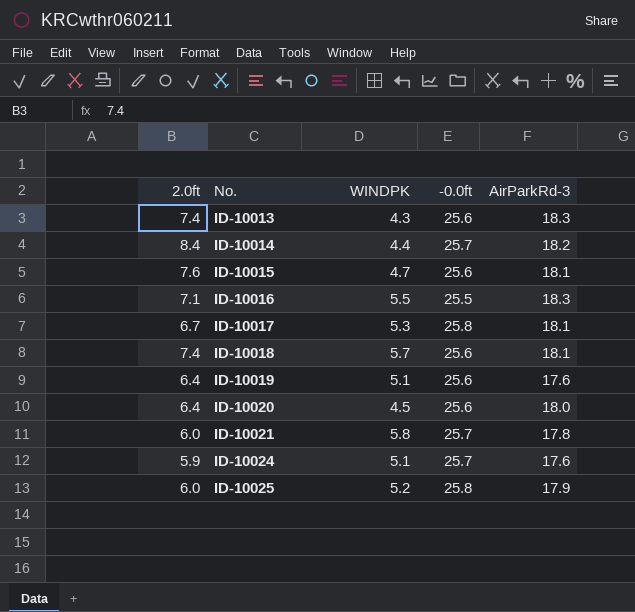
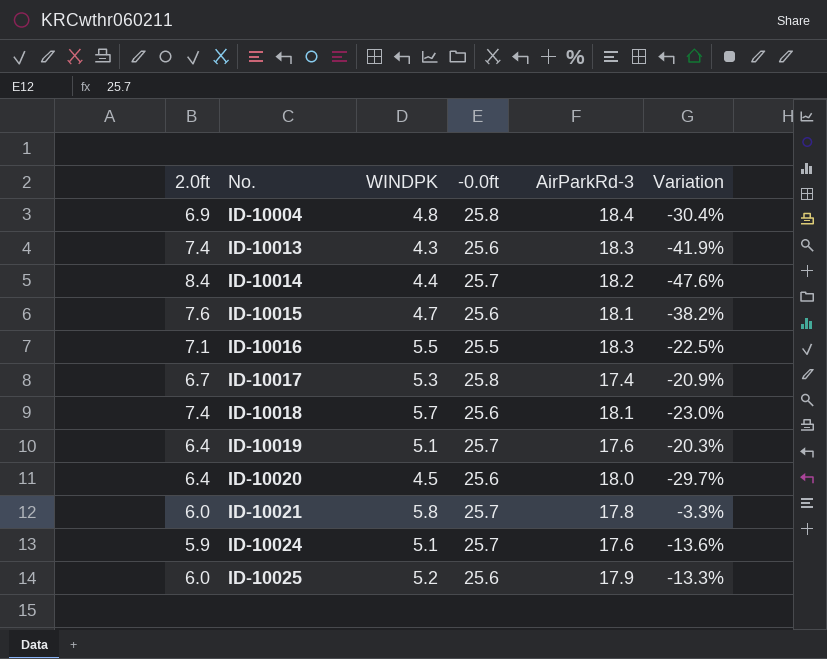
column Variation | formula: none -> ([WINDPK] - [2.0ft]) / [2.0ft]
row ID-10004: none -> 6.9 | 4.8 | 25.8 | 18.4 | -30.4%
ID-10017 | AirParkRd-3: 18.1 -> 17.4
ID-10019 | -0.0ft: 25.6 -> 25.7
ID-10025 | -0.0ft: 25.8 -> 25.6

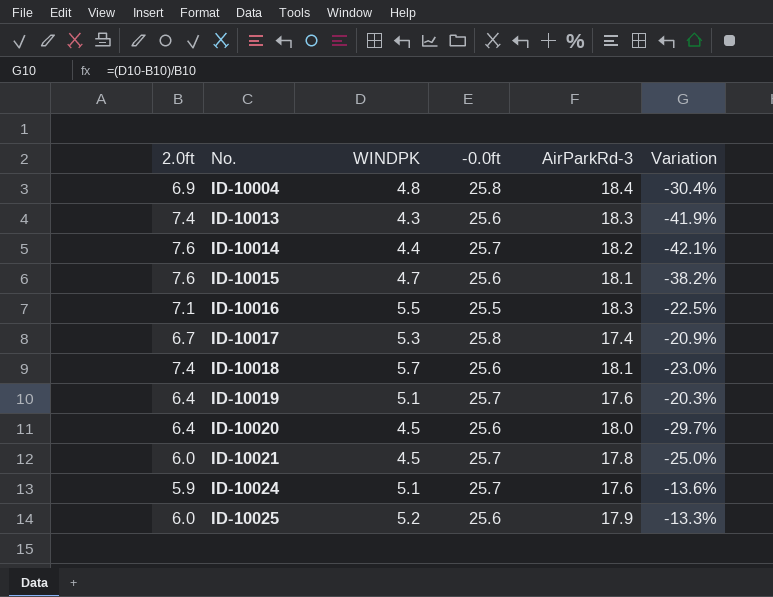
ID-10014 | 2.0ft: 8.4 -> 7.6
ID-10014 | Variation: -47.6% -> -42.1%
ID-10021 | WINDPK: 5.8 -> 4.5
ID-10021 | Variation: -3.3% -> -25.0%

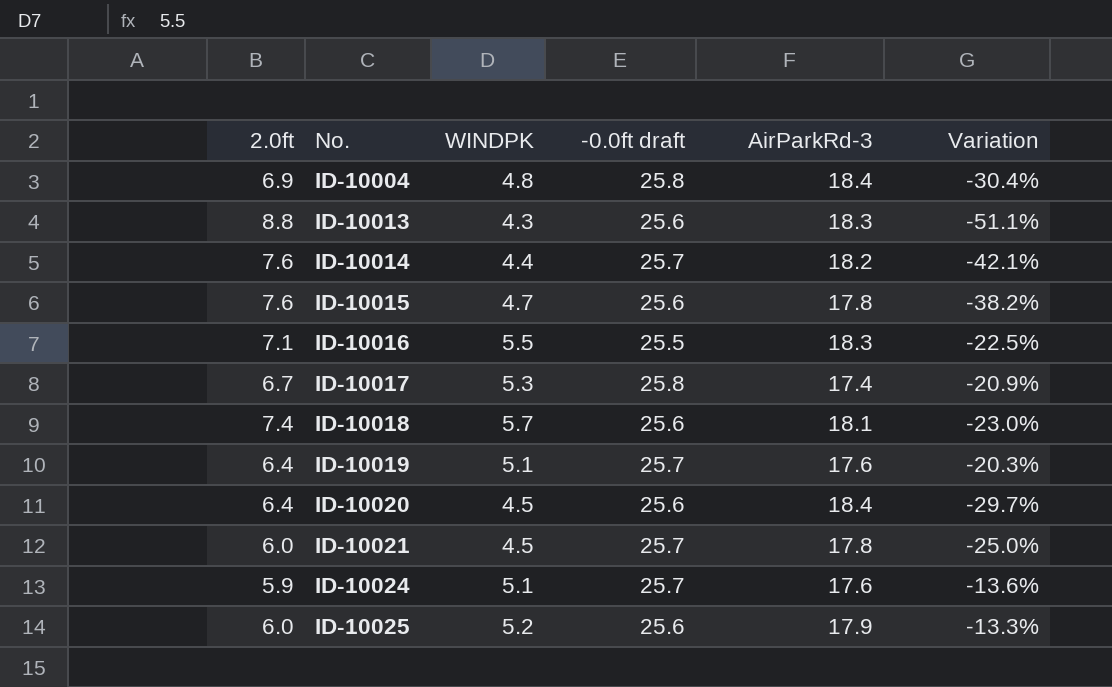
column name: -0.0ft -> -0.0ft draft
ID-10013 | 2.0ft: 7.4 -> 8.8
ID-10013 | Variation: -41.9% -> -51.1%
ID-10015 | AirParkRd-3: 18.1 -> 17.8
ID-10020 | AirParkRd-3: 18.0 -> 18.4

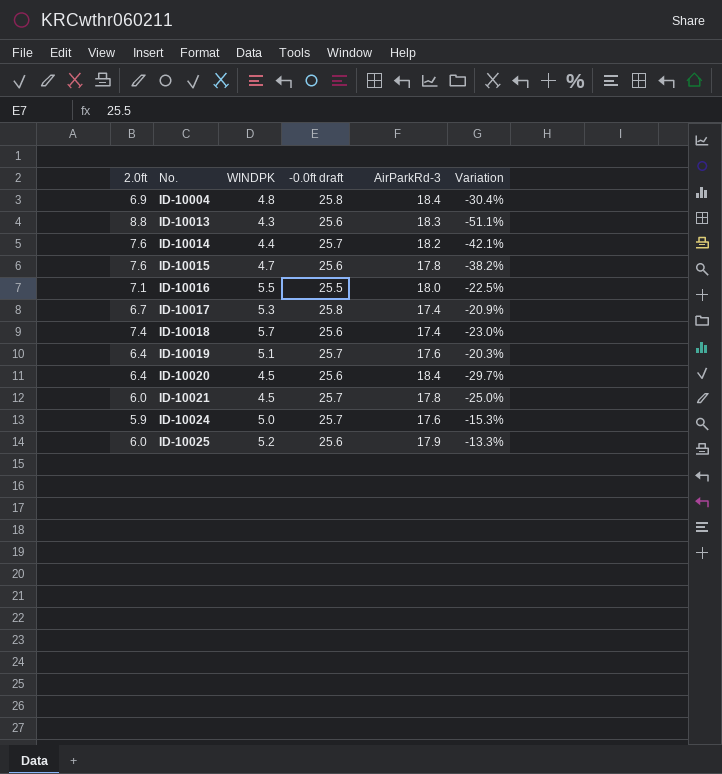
ID-10016 | AirParkRd-3: 18.3 -> 18.0
ID-10018 | AirParkRd-3: 18.1 -> 17.4
ID-10024 | WINDPK: 5.1 -> 5.0
ID-10024 | Variation: -13.6% -> -15.3%

